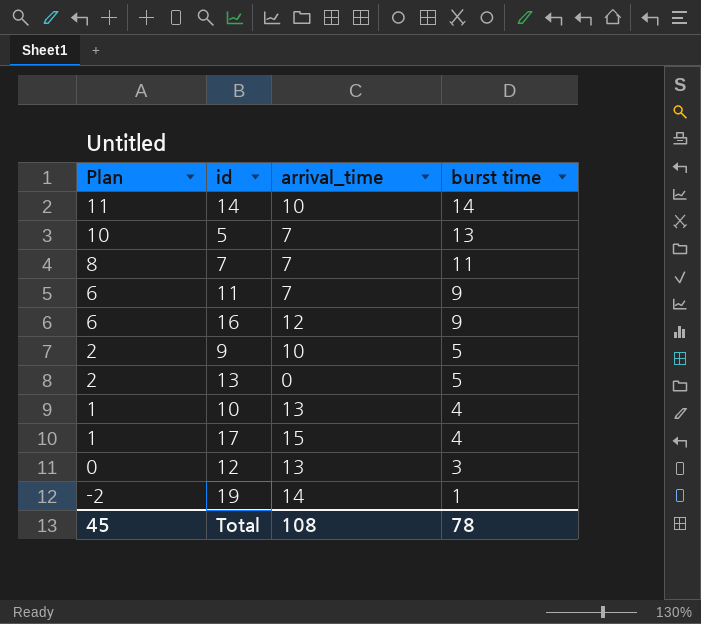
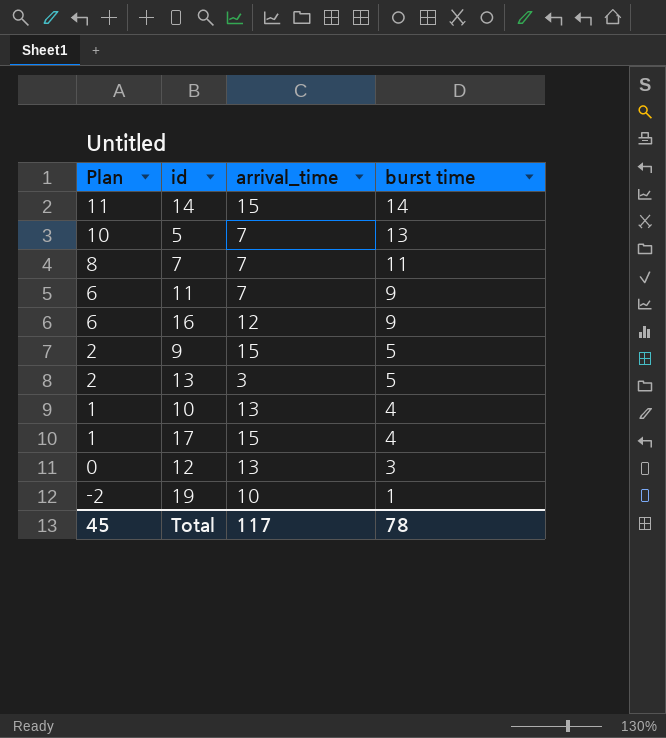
14 | arrival_time: 10 -> 15
9 | arrival_time: 10 -> 15
13 | arrival_time: 0 -> 3
19 | arrival_time: 14 -> 10
Total | arrival_time: 108 -> 117

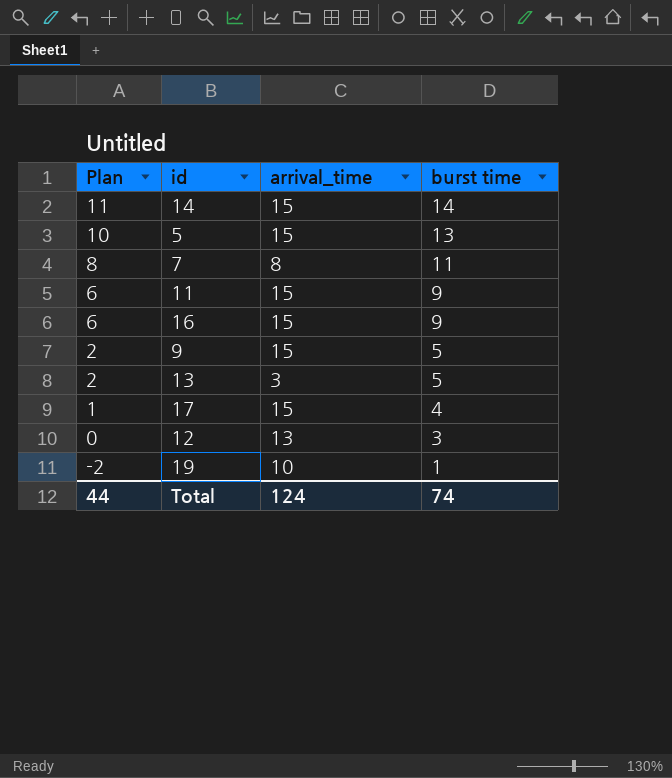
row 10: 1 | 13 | 4 -> none
5 | arrival_time: 7 -> 15
7 | arrival_time: 7 -> 8
11 | arrival_time: 7 -> 15
16 | arrival_time: 12 -> 15
Total | Plan: 45 -> 44
Total | arrival_time: 117 -> 124
Total | burst time: 78 -> 74

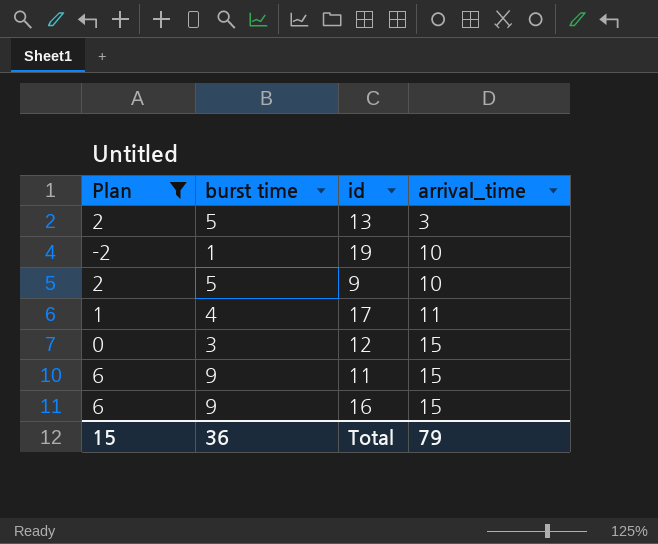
filter: none -> Plan <= 6
row order: Plan descending -> arrival_time ascending
column burst time | position: 4 -> 2
9 | arrival_time: 15 -> 10
17 | arrival_time: 15 -> 11
12 | arrival_time: 13 -> 15
Total | Plan: 44 -> 15
Total | burst time: 74 -> 36
Total | arrival_time: 124 -> 79

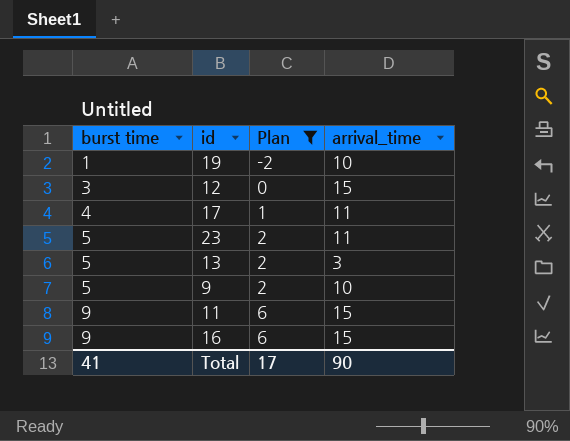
row order: arrival_time ascending -> burst time ascending
column Plan | position: 1 -> 3
row 23: none -> 5 | 2 | 11
Total | burst time: 36 -> 41
Total | Plan: 15 -> 17
Total | arrival_time: 79 -> 90

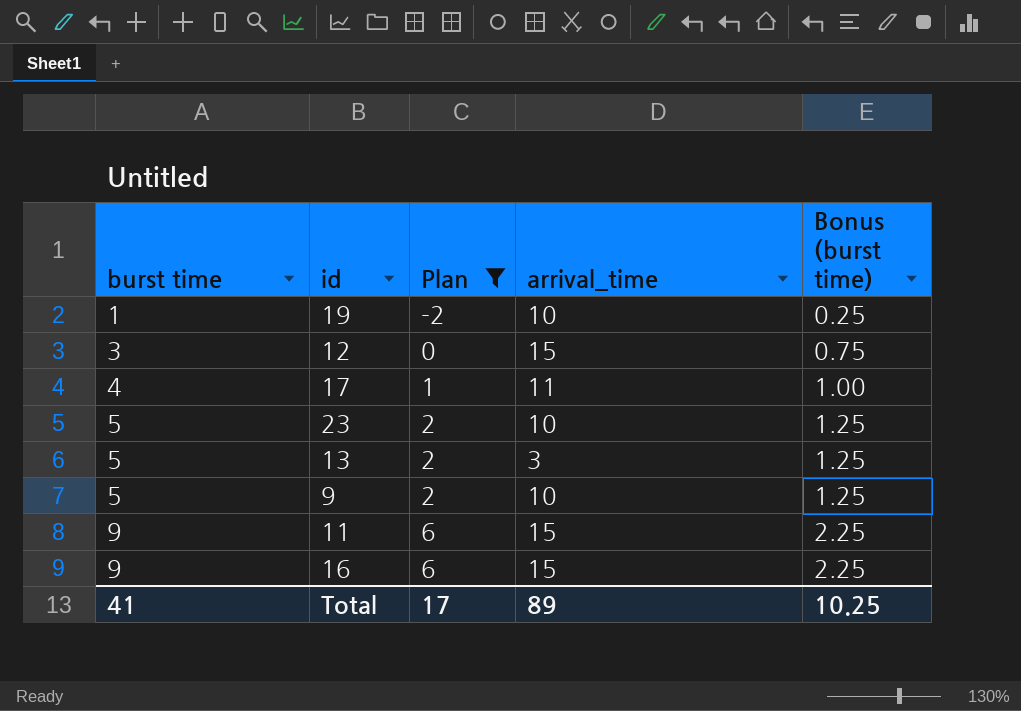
column Bonus (burst time) | formula: none -> [burst time] * 0.25
23 | arrival_time: 11 -> 10
Total | arrival_time: 90 -> 89

